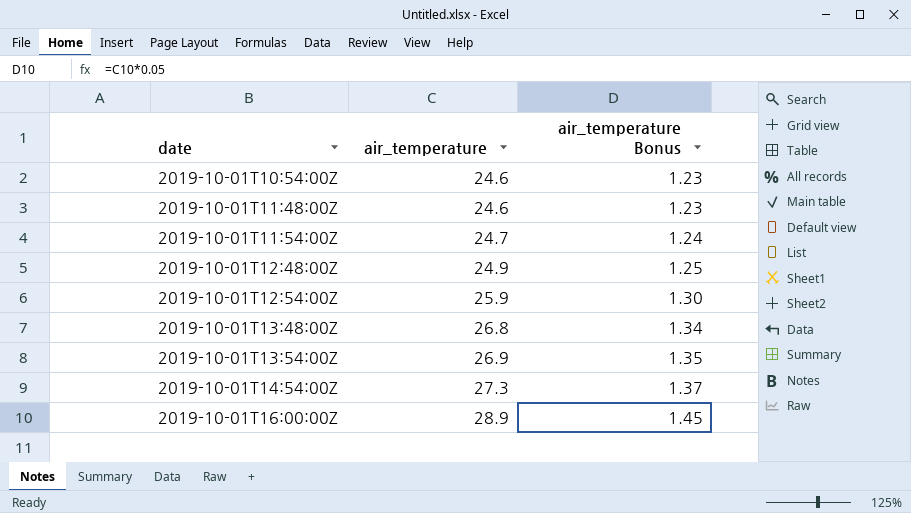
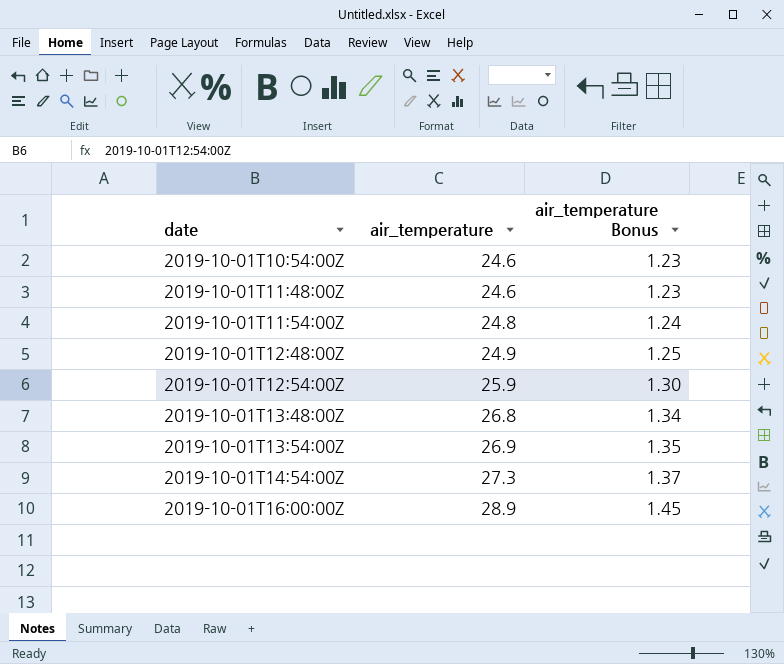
2019-10-01T11:54:00Z | air_temperature: 24.7 -> 24.8

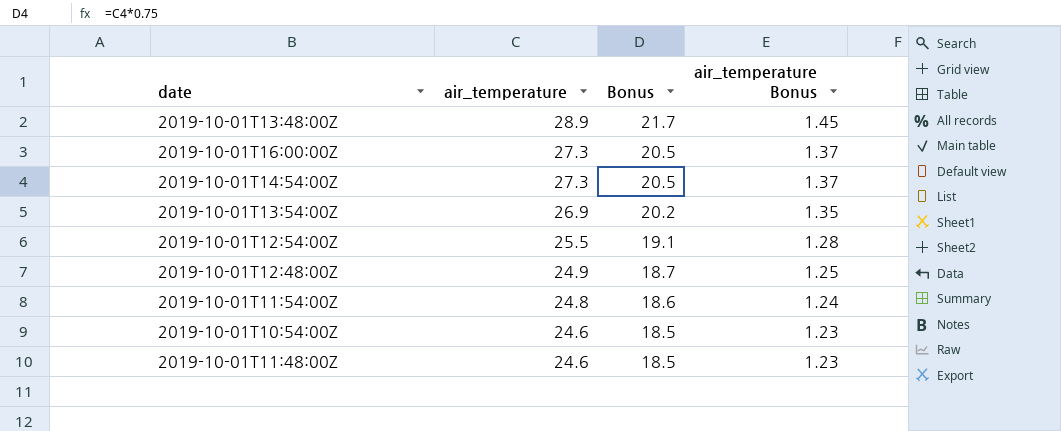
row order: date ascending -> air_temperature descending
column Bonus | formula: none -> [air_temperature] * 0.75
2019-10-01T13:48:00Z | air_temperature: 26.8 -> 28.9
2019-10-01T13:48:00Z | air_temperature Bonus: 1.34 -> 1.45
2019-10-01T16:00:00Z | air_temperature: 28.9 -> 27.3
2019-10-01T16:00:00Z | air_temperature Bonus: 1.45 -> 1.37
2019-10-01T12:54:00Z | air_temperature: 25.9 -> 25.5
2019-10-01T12:54:00Z | air_temperature Bonus: 1.30 -> 1.28

